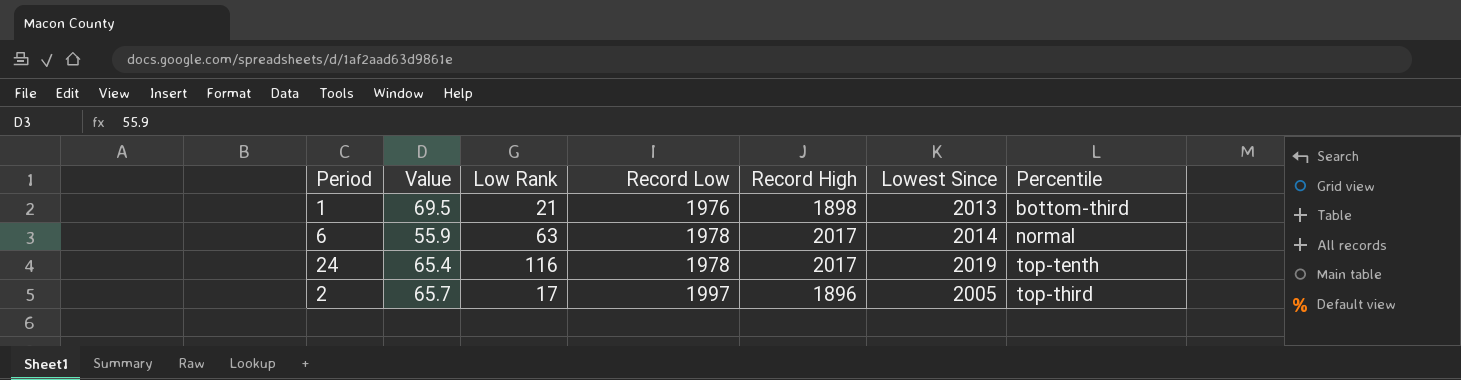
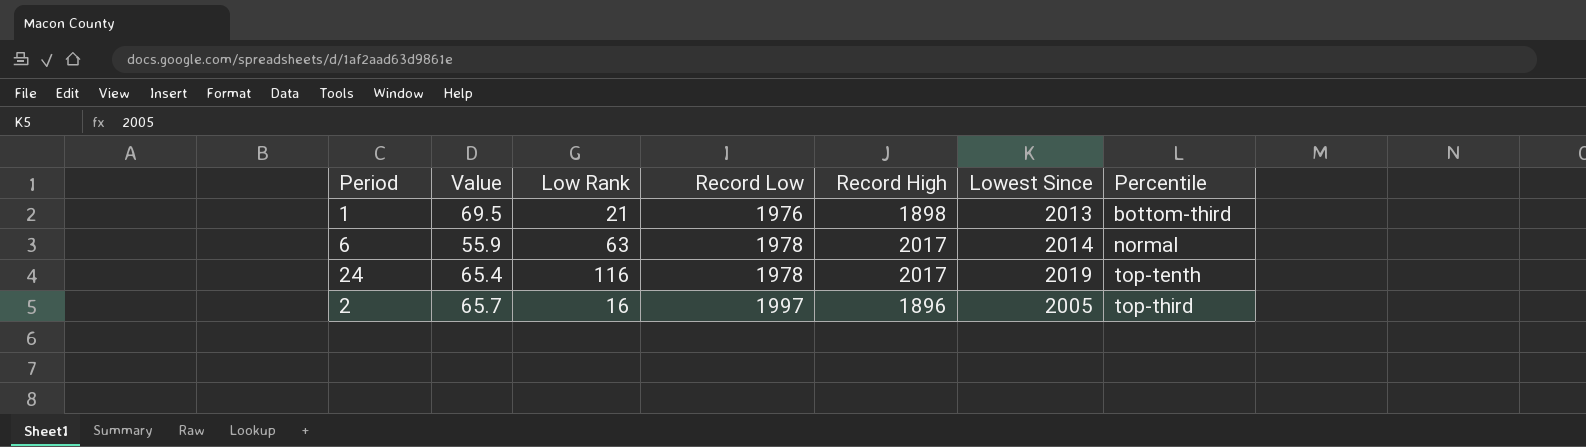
2 | Low Rank: 17 -> 16

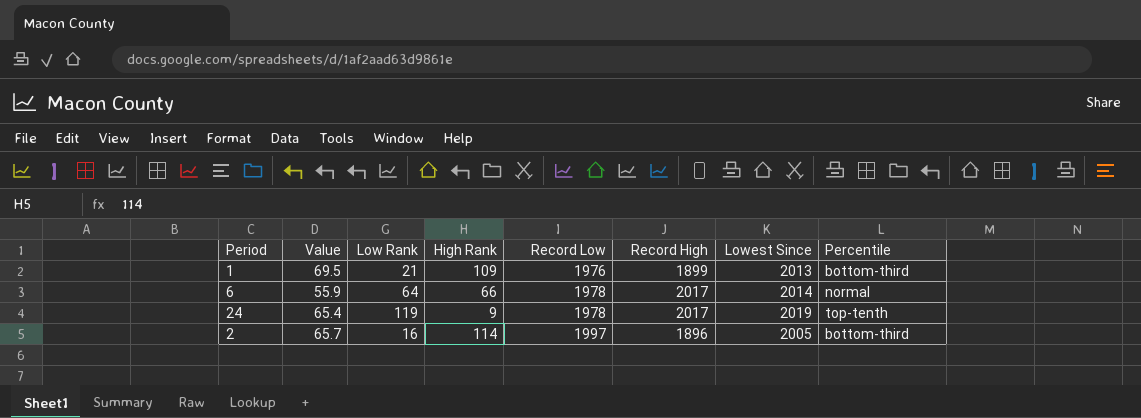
column High Rank | position: none -> 4
1 | Record High: 1898 -> 1899
6 | Low Rank: 63 -> 64
24 | Low Rank: 116 -> 119
2 | Percentile: top-third -> bottom-third

